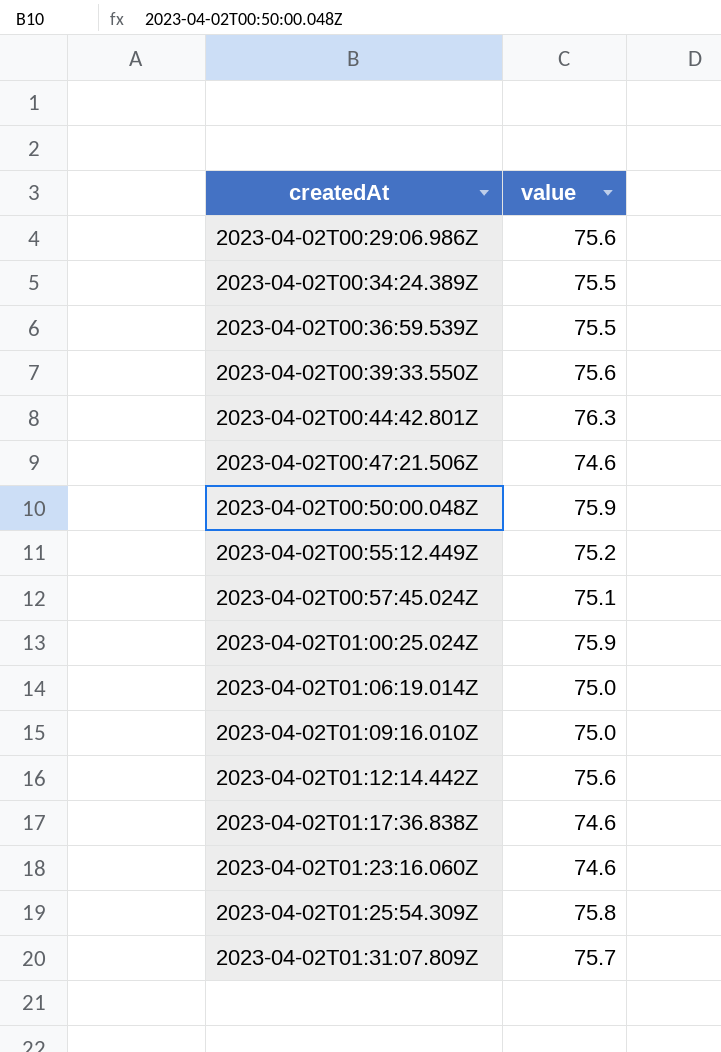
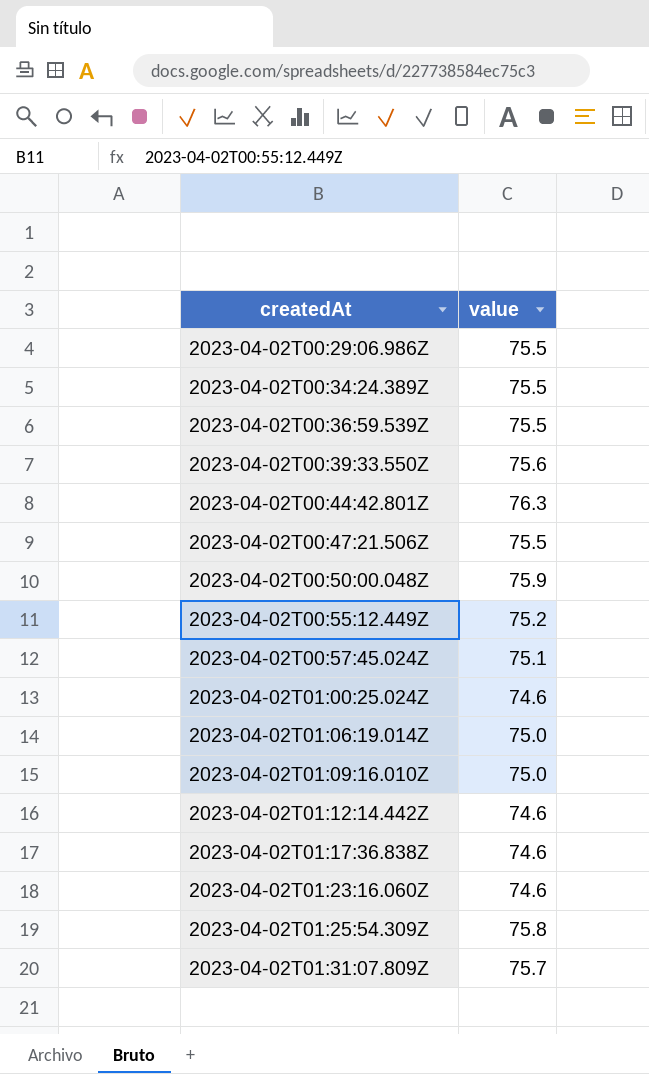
2023-04-02T00:29:06.986Z | value: 75.6 -> 75.5
2023-04-02T00:47:21.506Z | value: 74.6 -> 75.5
2023-04-02T01:00:25.024Z | value: 75.9 -> 74.6
2023-04-02T01:12:14.442Z | value: 75.6 -> 74.6

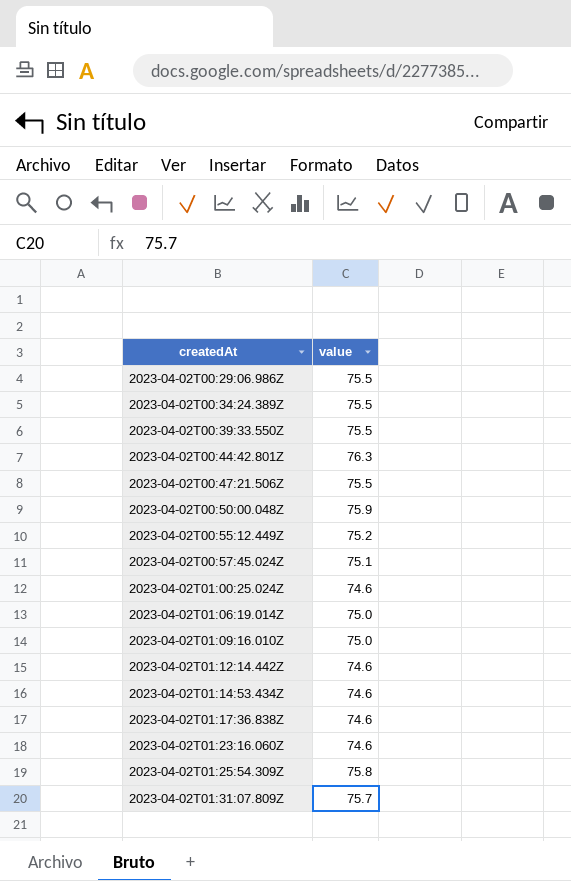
row 2023-04-02T00:36:59.539Z: 75.5 -> none
2023-04-02T00:39:33.550Z | value: 75.6 -> 75.5
row 2023-04-02T01:14:53.434Z: none -> 74.6

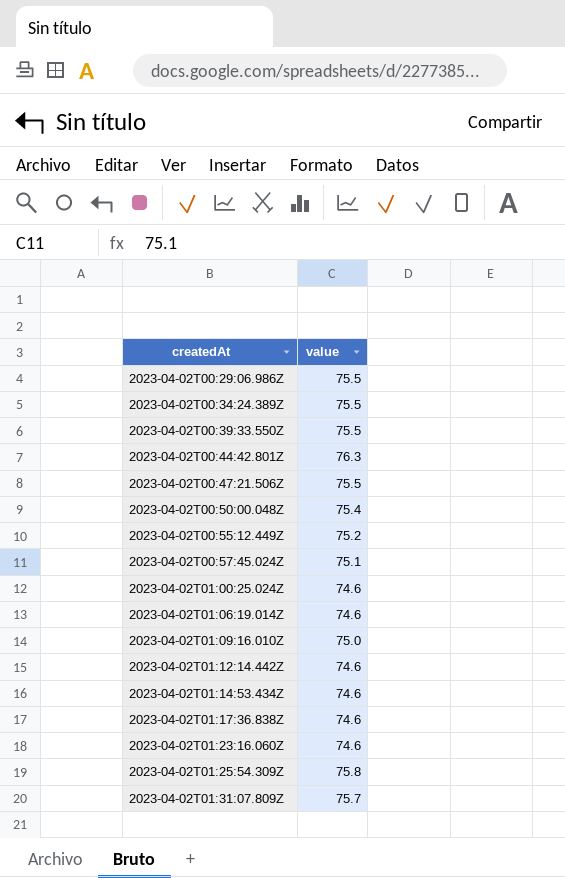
2023-04-02T00:50:00.048Z | value: 75.9 -> 75.4
2023-04-02T01:06:19.014Z | value: 75.0 -> 74.6

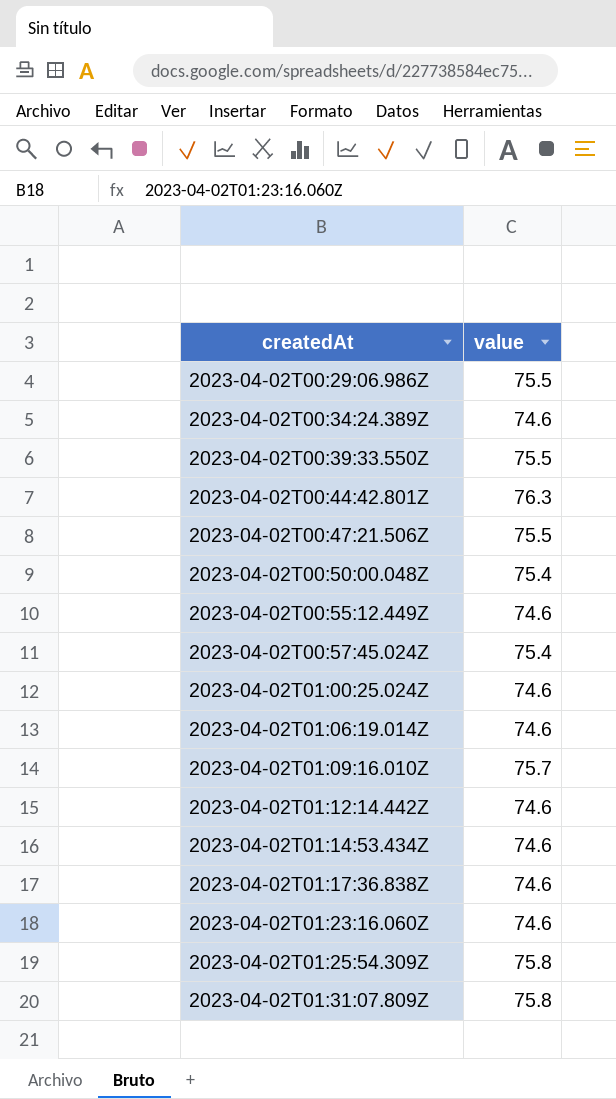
2023-04-02T00:34:24.389Z | value: 75.5 -> 74.6
2023-04-02T00:55:12.449Z | value: 75.2 -> 74.6
2023-04-02T00:57:45.024Z | value: 75.1 -> 75.4
2023-04-02T01:09:16.010Z | value: 75.0 -> 75.7
2023-04-02T01:31:07.809Z | value: 75.7 -> 75.8

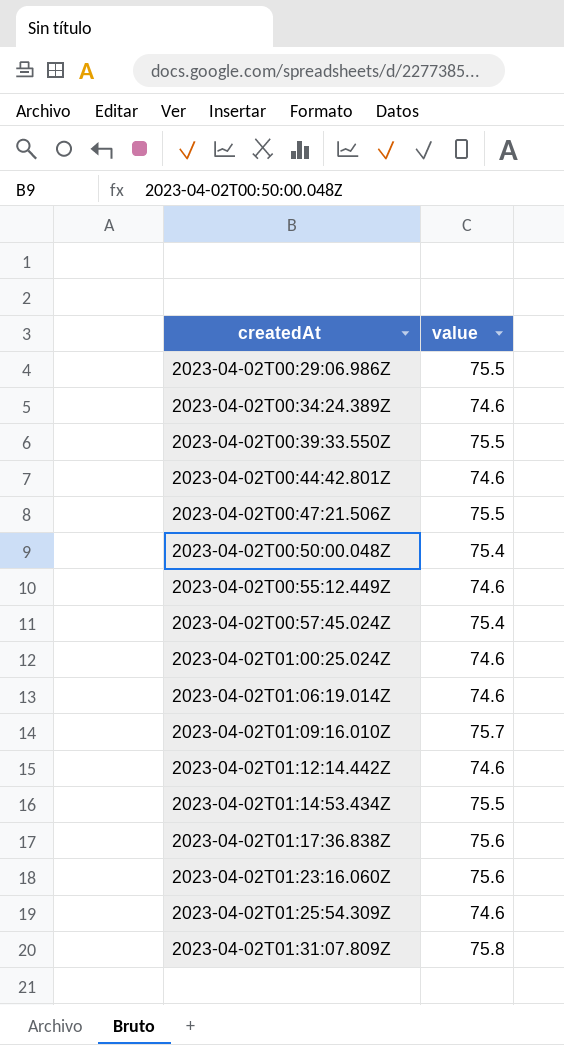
2023-04-02T00:44:42.801Z | value: 76.3 -> 74.6
2023-04-02T01:14:53.434Z | value: 74.6 -> 75.5
2023-04-02T01:17:36.838Z | value: 74.6 -> 75.6
2023-04-02T01:23:16.060Z | value: 74.6 -> 75.6
2023-04-02T01:25:54.309Z | value: 75.8 -> 74.6

